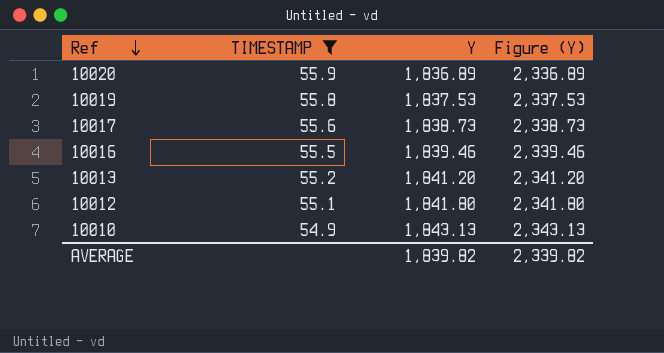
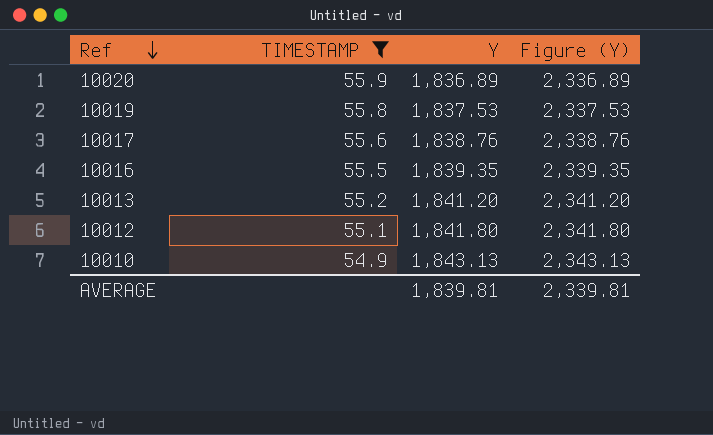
10017 | Y: 1,838.73 -> 1,838.76
10017 | Figure (Y): 2,338.73 -> 2,338.76
10016 | Y: 1,839.46 -> 1,839.35
10016 | Figure (Y): 2,339.46 -> 2,339.35
AVERAGE | Y: 1,839.82 -> 1,839.81
AVERAGE | Figure (Y): 2,339.82 -> 2,339.81

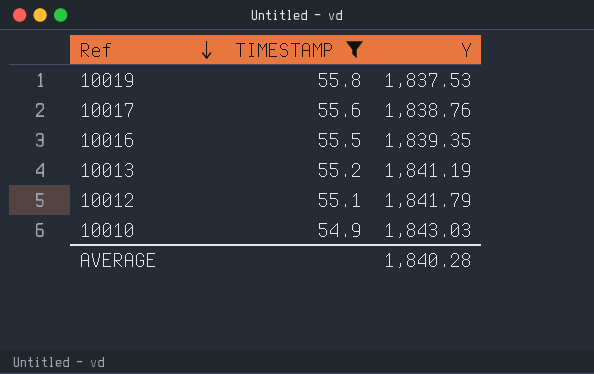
column Figure (Y) | formula: [Y] + 500 -> none
row 10020: 55.9 | 1,836.89 | 2,336.89 -> none
10013 | Y: 1,841.20 -> 1,841.19
10012 | Y: 1,841.80 -> 1,841.79
10010 | Y: 1,843.13 -> 1,843.03
AVERAGE | Y: 1,839.81 -> 1,840.28

